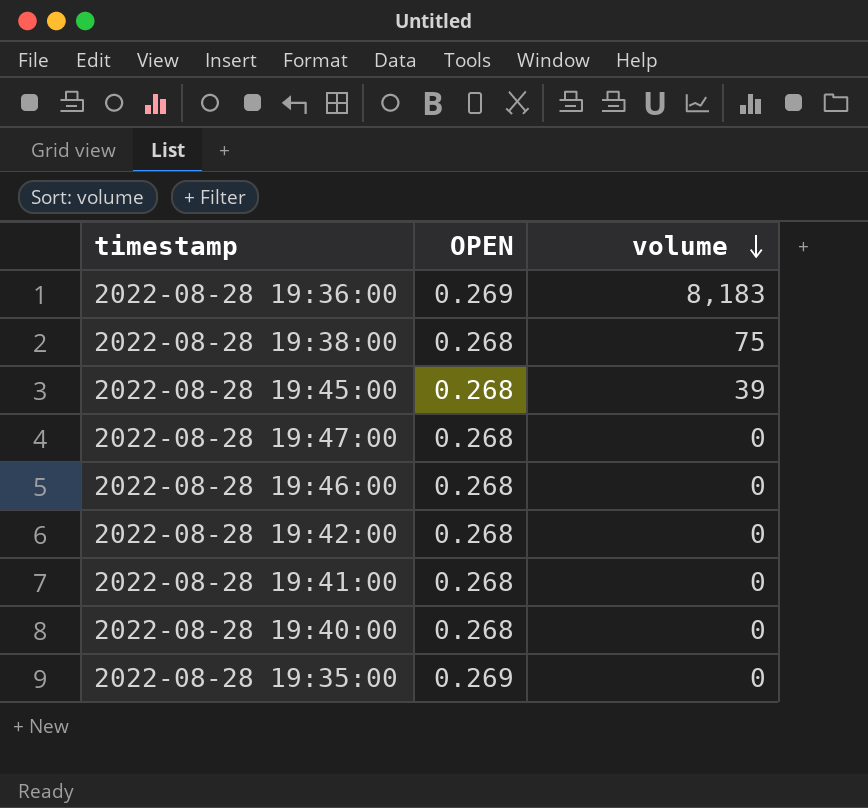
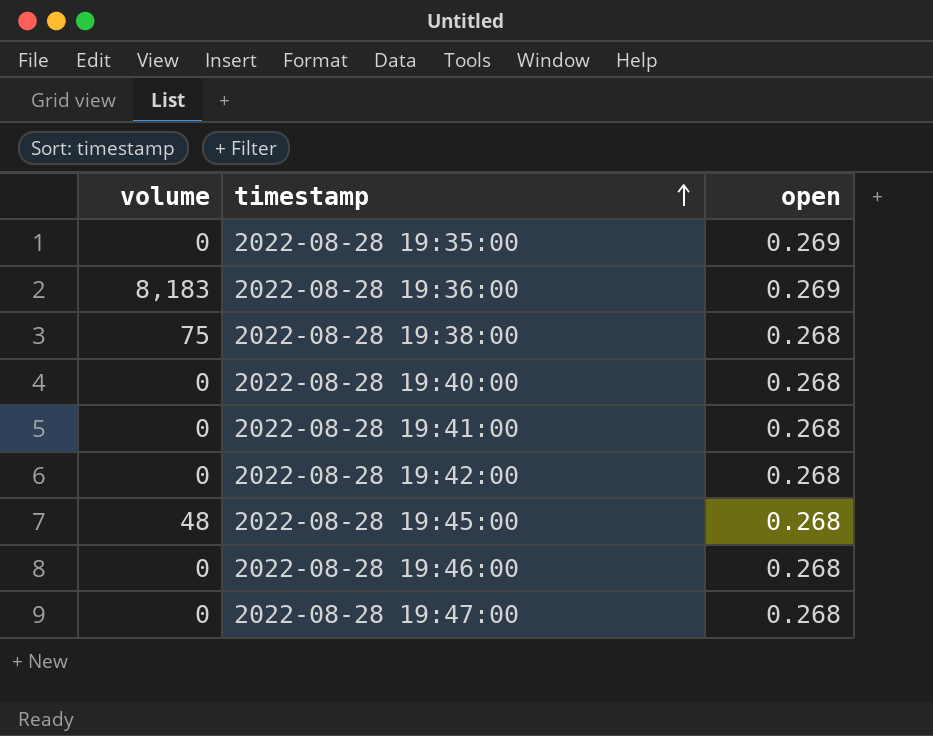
row order: volume descending -> timestamp ascending
column volume | position: 3 -> 1
column name: OPEN -> open
2022-08-28 19:45:00 | volume: 39 -> 48

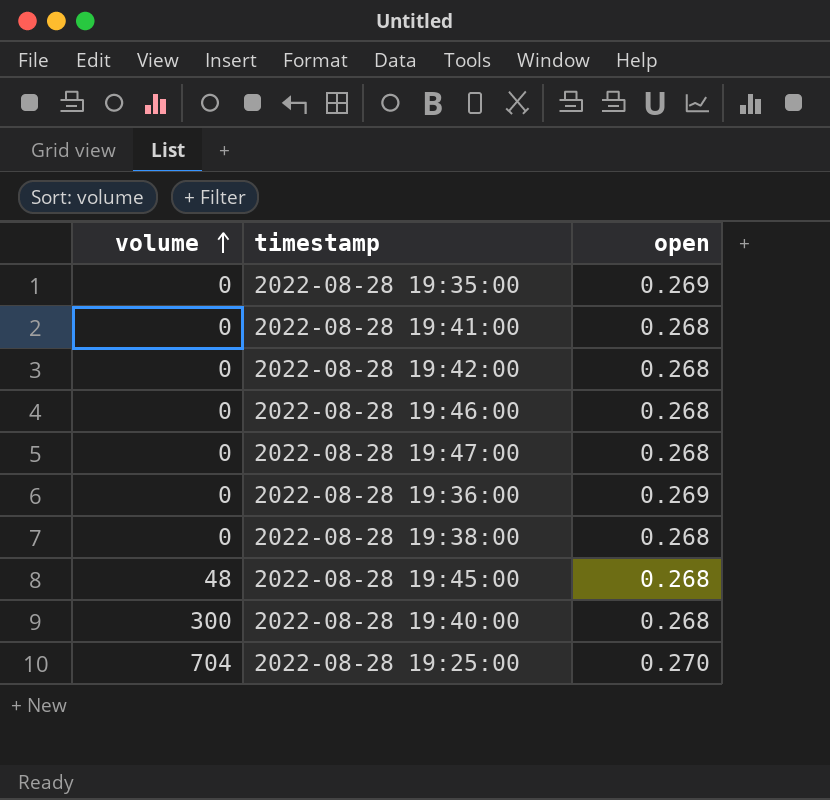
row order: timestamp ascending -> volume ascending
2022-08-28 19:36:00 | volume: 8,183 -> 0
2022-08-28 19:38:00 | volume: 75 -> 0
2022-08-28 19:40:00 | volume: 0 -> 300
row 2022-08-28 19:25:00: none -> 704 | 0.270

